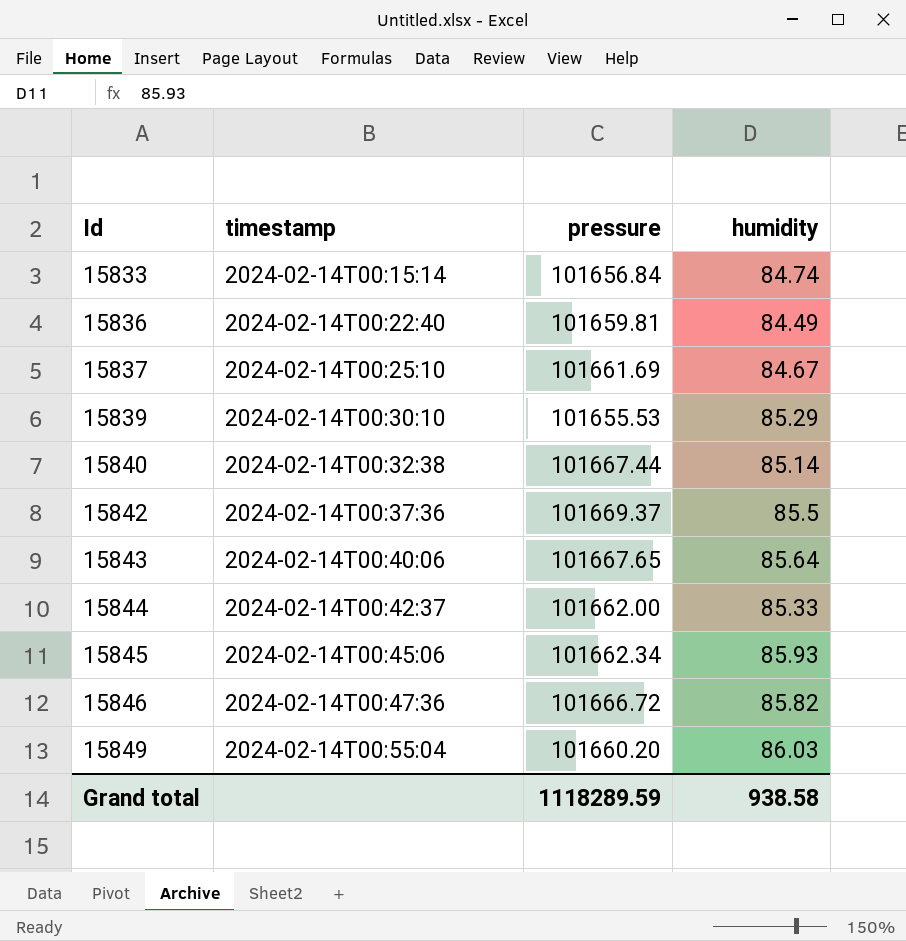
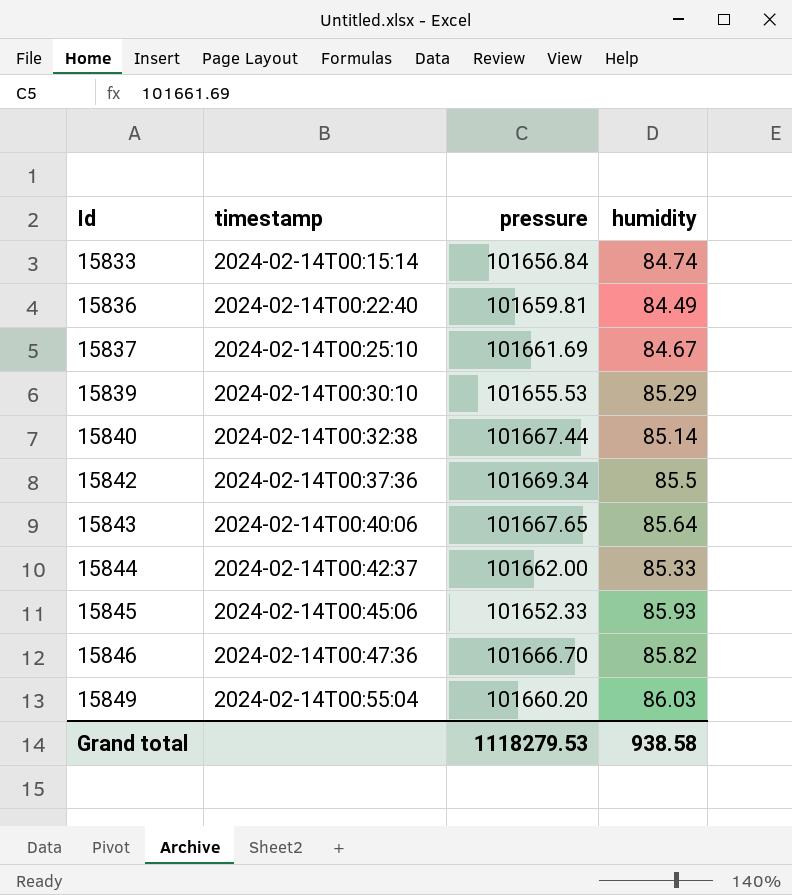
15842 | pressure: 101669.37 -> 101669.34
15845 | pressure: 101662.34 -> 101652.33
15846 | pressure: 101666.72 -> 101666.70
Grand total | pressure: 1118289.59 -> 1118279.53

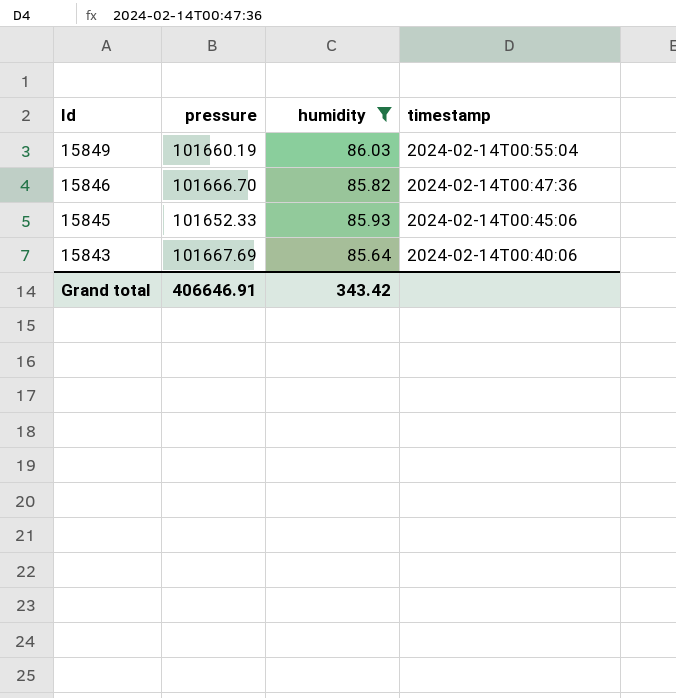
filter: none -> humidity >= 85.64
row order: Id ascending -> Id descending
column timestamp | position: 2 -> 4
15849 | pressure: 101660.20 -> 101660.19
15843 | pressure: 101667.65 -> 101667.69
Grand total | pressure: 1118279.53 -> 406646.91
Grand total | humidity: 938.58 -> 343.42

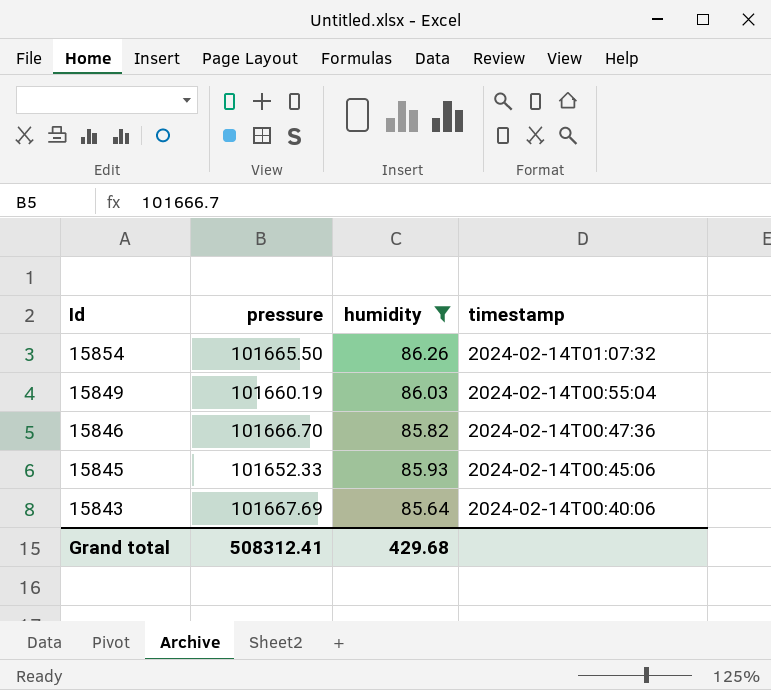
row 15854: none -> 101665.50 | 86.26 | 2024-02-14T01:07:32
Grand total | pressure: 406646.91 -> 508312.41
Grand total | humidity: 343.42 -> 429.68

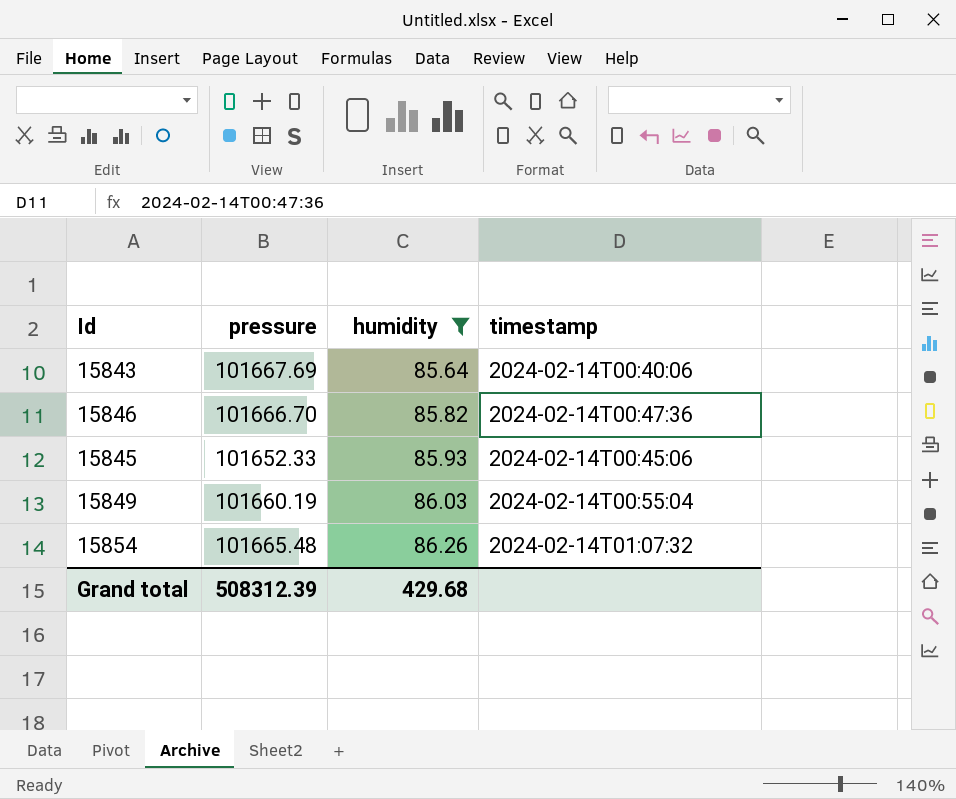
row order: Id descending -> humidity ascending
15854 | pressure: 101665.50 -> 101665.48
Grand total | pressure: 508312.41 -> 508312.39

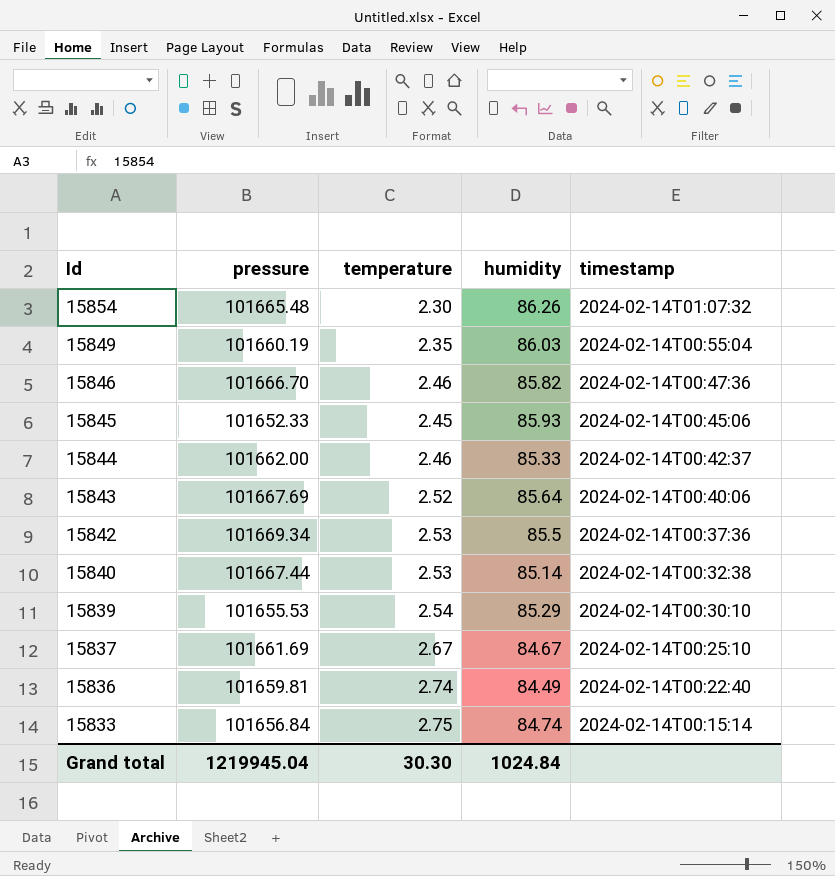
filter: humidity >= 85.64 -> none
row order: humidity ascending -> Id descending
column temperature | position: none -> 3
Grand total | pressure: 508312.39 -> 1219945.04
Grand total | humidity: 429.68 -> 1024.84

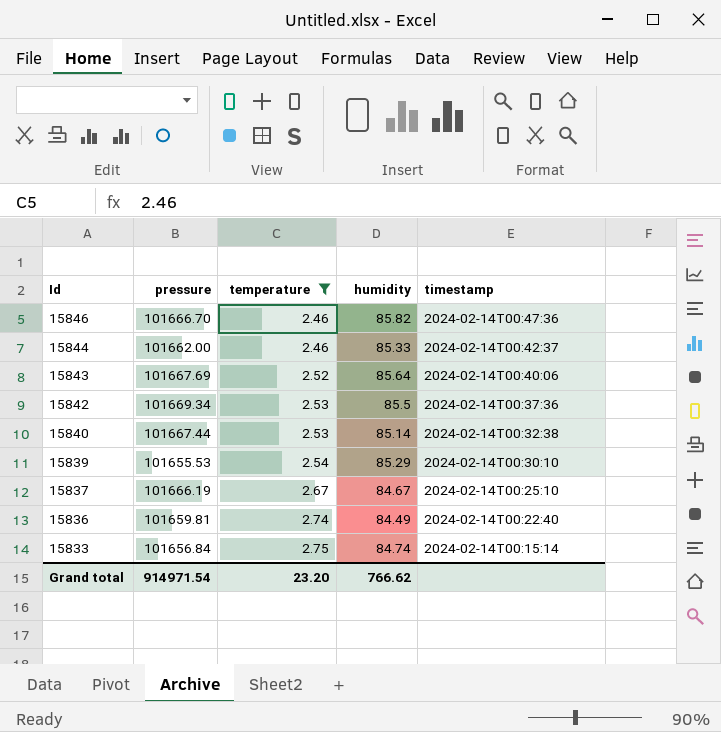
filter: none -> temperature >= 2.46
15837 | pressure: 101661.69 -> 101666.19
Grand total | pressure: 1219945.04 -> 914971.54
Grand total | temperature: 30.30 -> 23.20
Grand total | humidity: 1024.84 -> 766.62

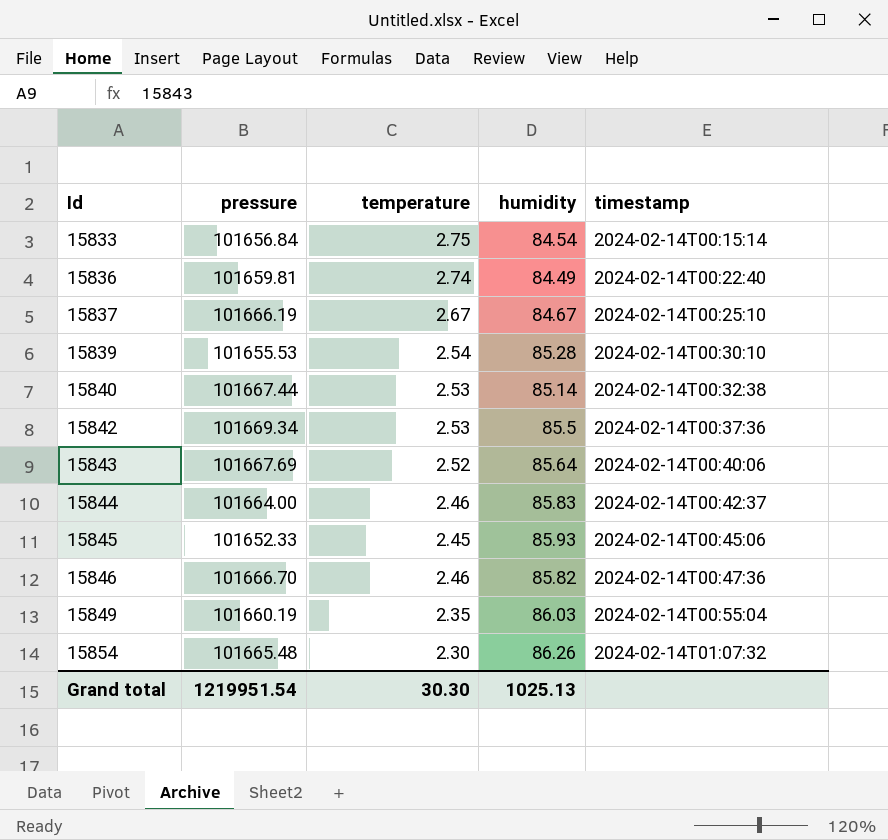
filter: temperature >= 2.46 -> none
row order: Id descending -> Id ascending
15833 | humidity: 84.74 -> 84.54
15839 | humidity: 85.29 -> 85.28
15844 | pressure: 101662.00 -> 101664.00
15844 | humidity: 85.33 -> 85.83
Grand total | pressure: 914971.54 -> 1219951.54
Grand total | temperature: 23.20 -> 30.30
Grand total | humidity: 766.62 -> 1025.13

